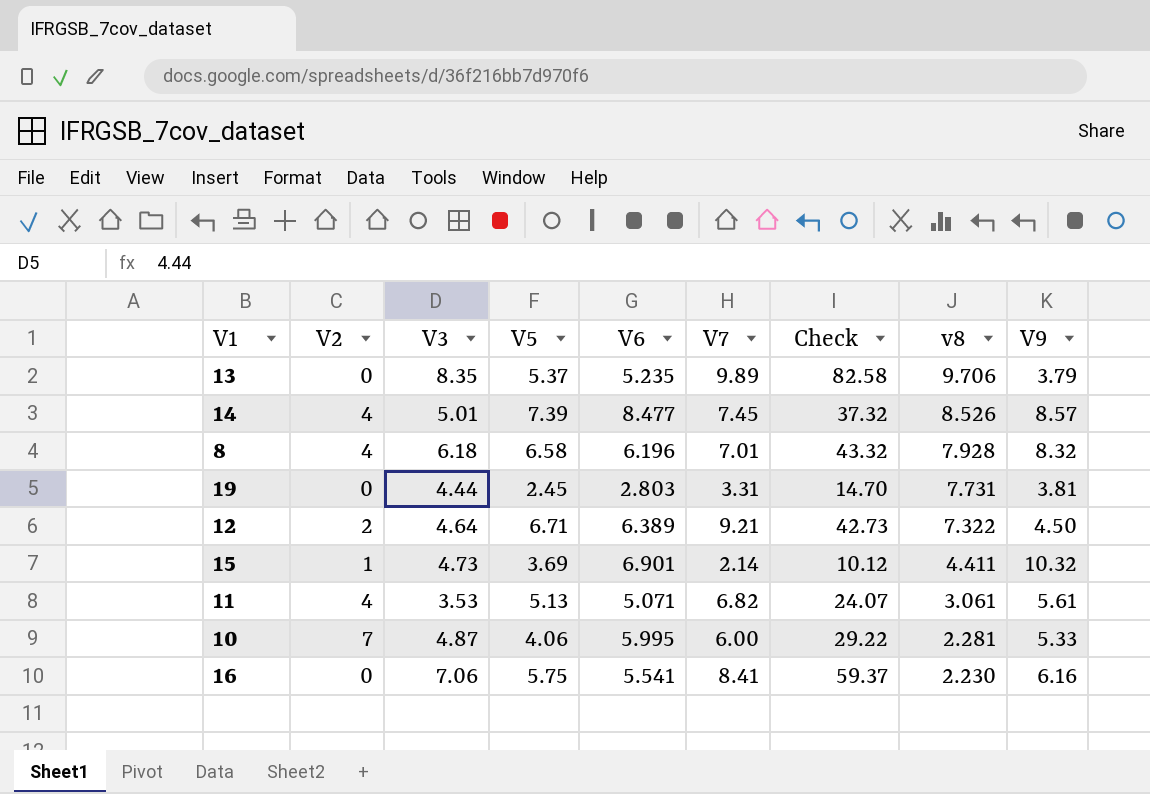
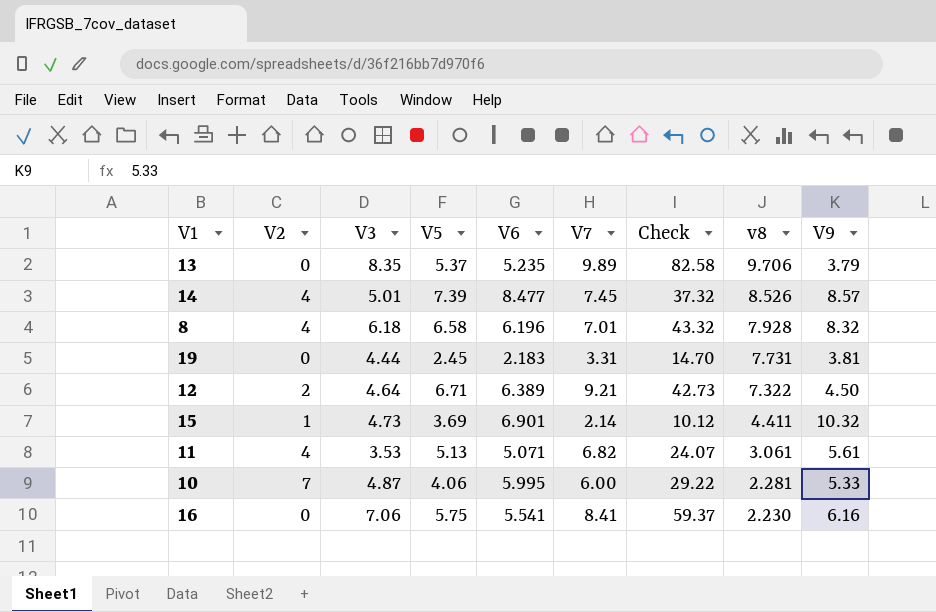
19 | V6: 2.803 -> 2.183

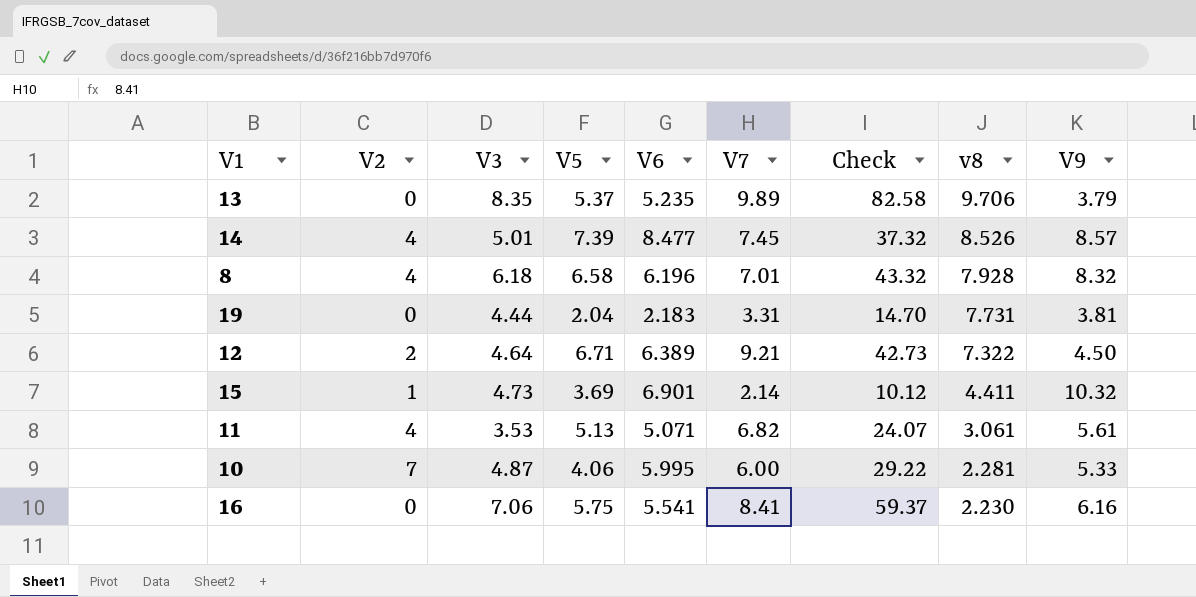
19 | V5: 2.45 -> 2.04

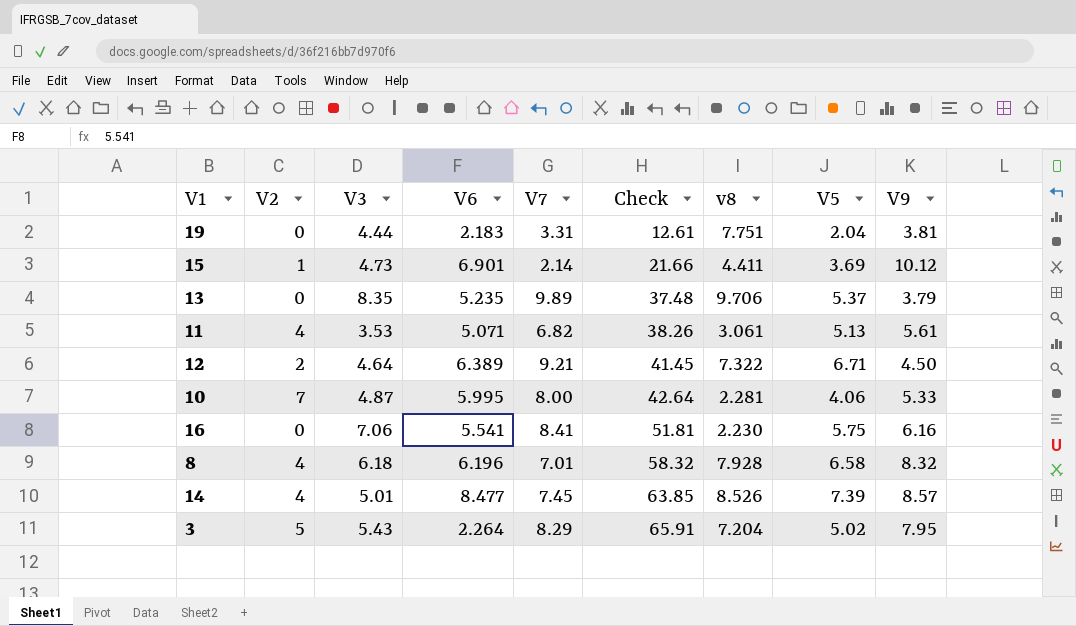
row order: v8 descending -> Check ascending
column Check | formula: [V3] * [V7] -> [V7] * [V9]
column V5 | position: 4 -> 8
19 | v8: 7.731 -> 7.751
15 | V9: 10.32 -> 10.12
10 | V7: 6.00 -> 8.00
row 3: none -> 5 | 5.43 | 2.264 | 8.29 | 65.91 | 7.204 | 5.02 | 7.95

